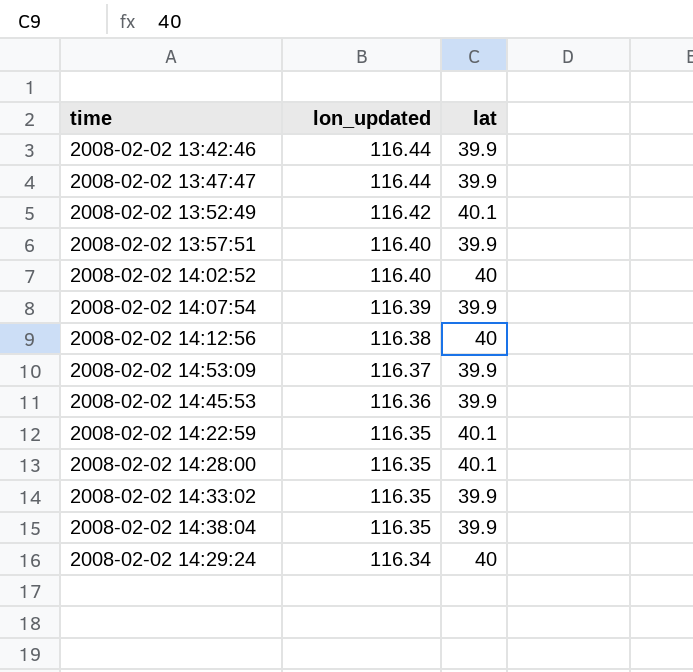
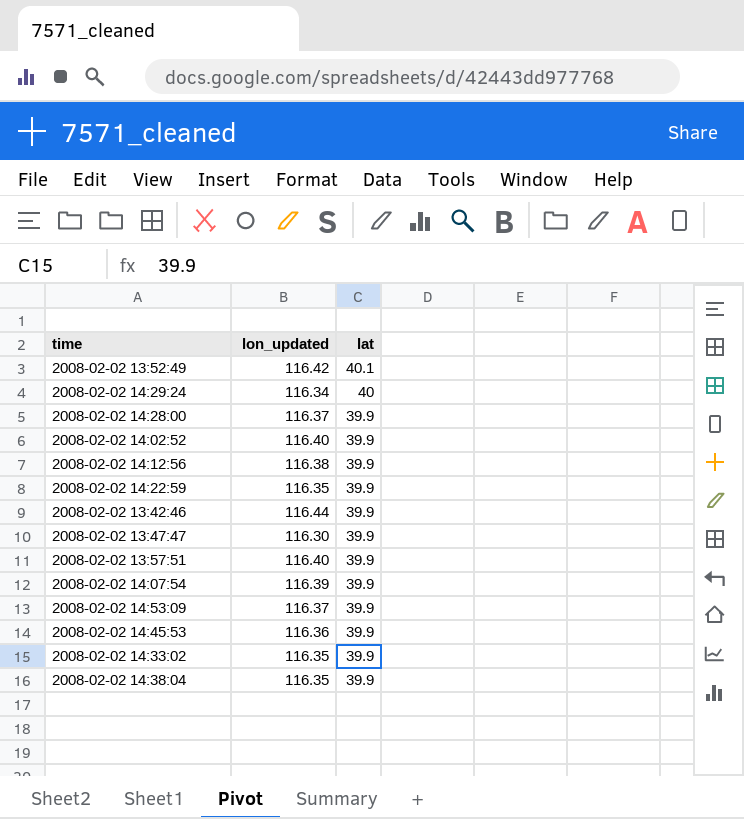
row order: lon_updated descending -> lat descending
2008-02-02 14:28:00 | lon_updated: 116.35 -> 116.37
2008-02-02 14:28:00 | lat: 40.1 -> 39.9
2008-02-02 14:02:52 | lat: 40 -> 39.9
2008-02-02 14:12:56 | lat: 40 -> 39.9
2008-02-02 14:22:59 | lat: 40.1 -> 39.9
2008-02-02 13:47:47 | lon_updated: 116.44 -> 116.30

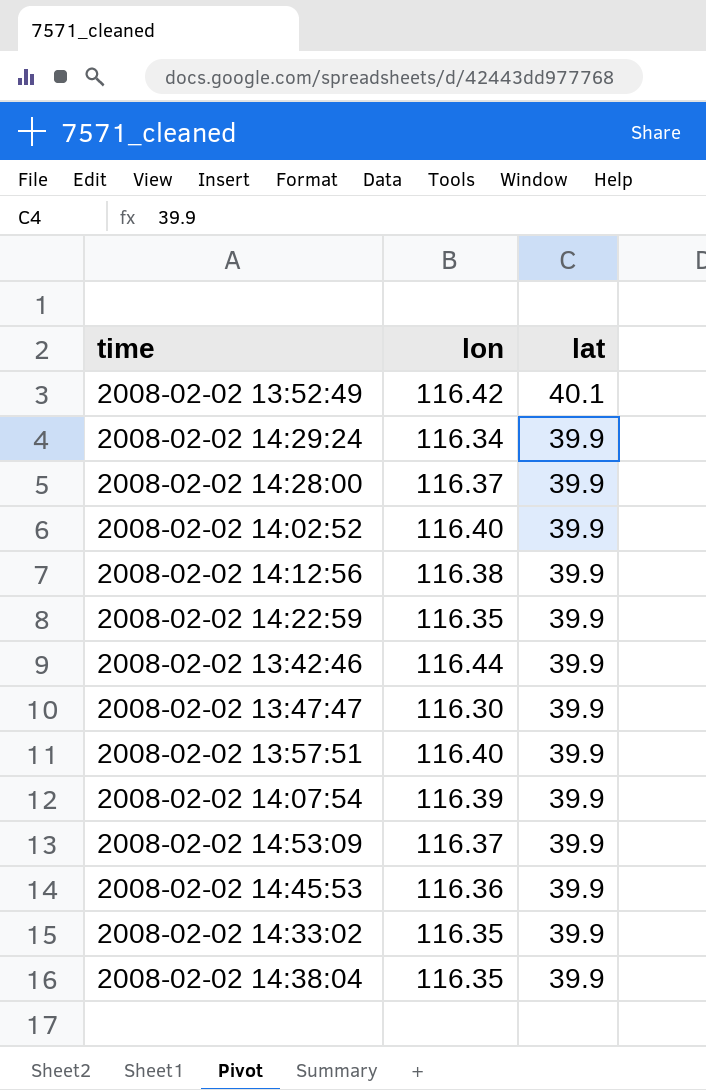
column name: lon_updated -> lon
2008-02-02 14:29:24 | lat: 40 -> 39.9

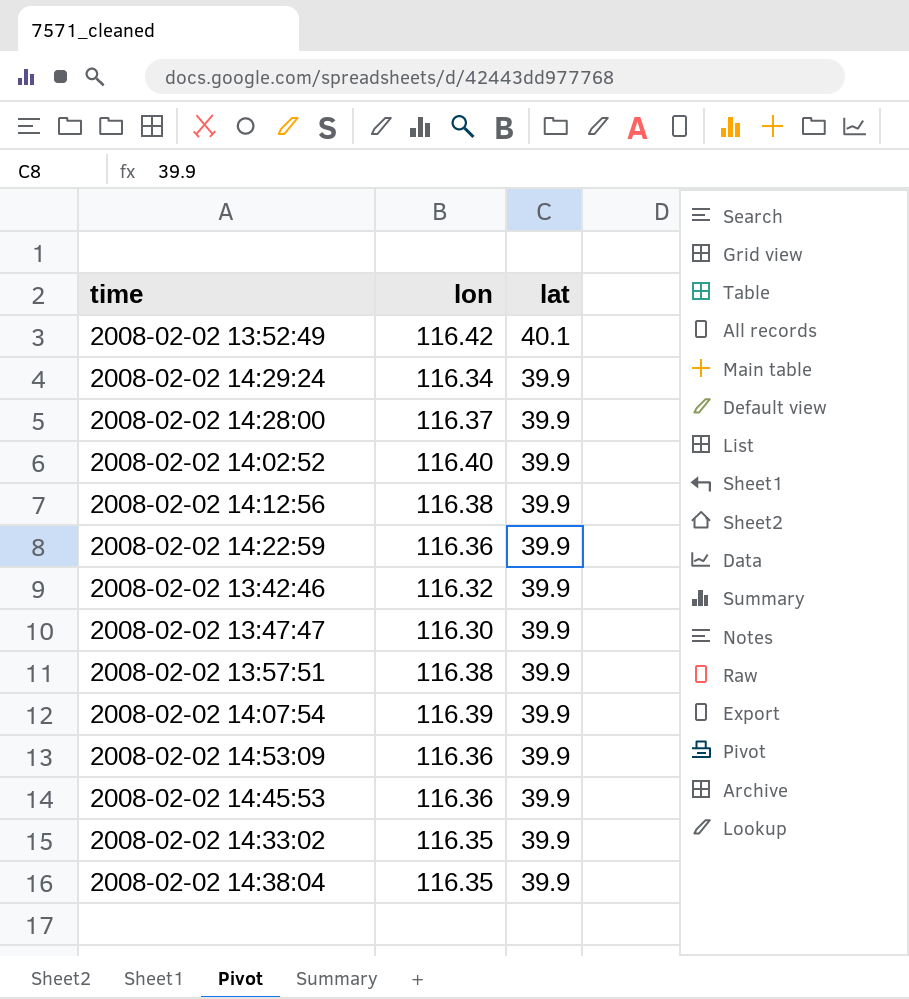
2008-02-02 14:22:59 | lon: 116.35 -> 116.36
2008-02-02 13:42:46 | lon: 116.44 -> 116.32
2008-02-02 13:57:51 | lon: 116.40 -> 116.38
2008-02-02 14:53:09 | lon: 116.37 -> 116.36

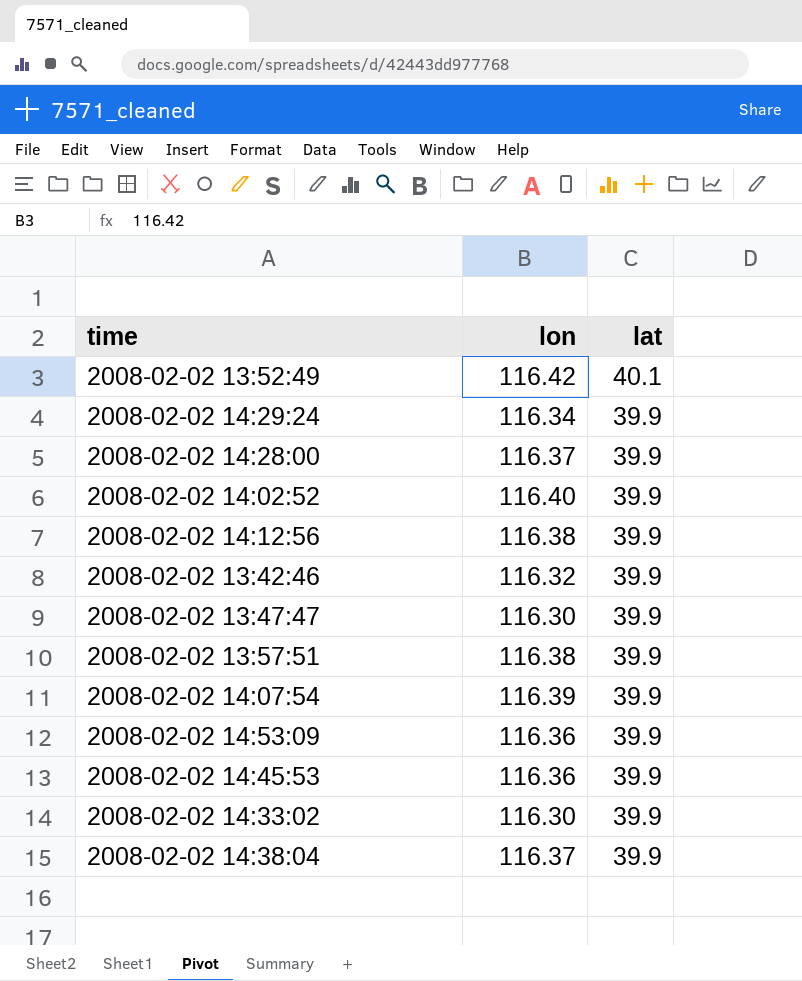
row 2008-02-02 14:22:59: 116.36 | 39.9 -> none
2008-02-02 14:33:02 | lon: 116.35 -> 116.30
2008-02-02 14:38:04 | lon: 116.35 -> 116.37

